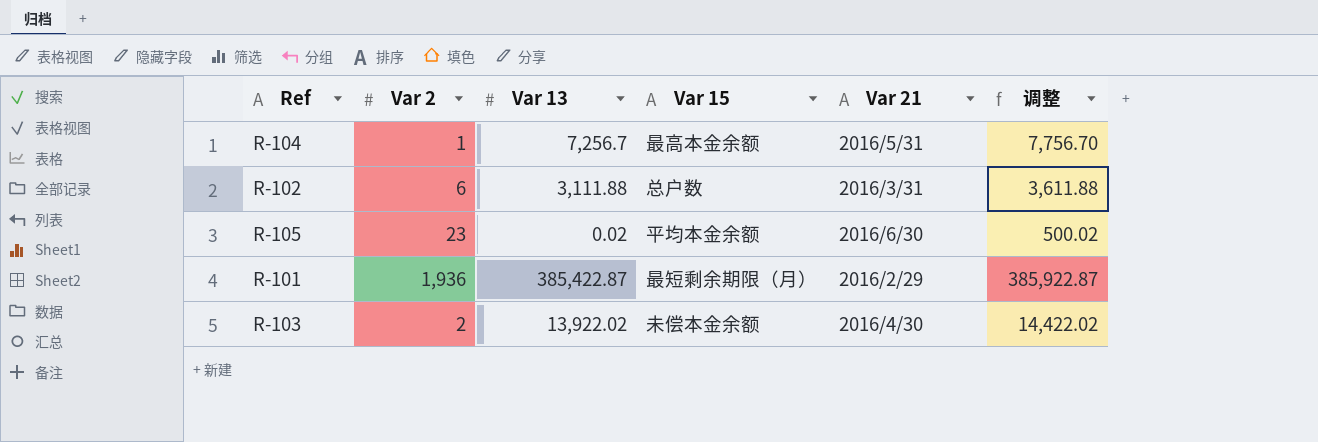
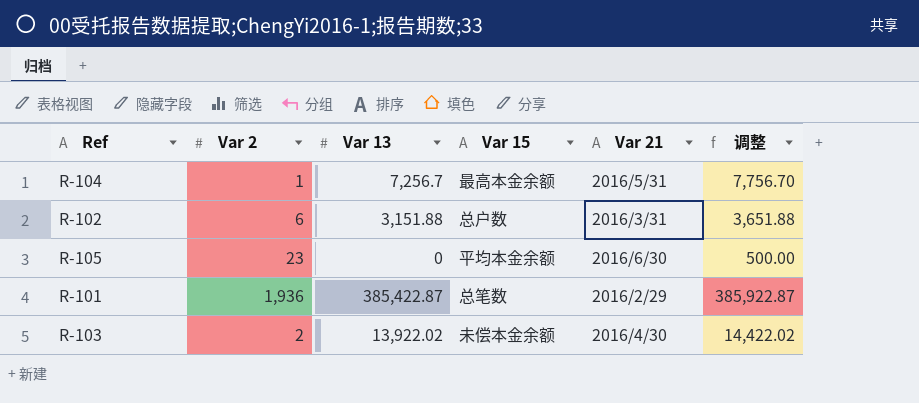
R-102 | Var 13: 3,111.88 -> 3,151.88
R-102 | 调整: 3,611.88 -> 3,651.88
R-105 | Var 13: 0.02 -> 0
R-105 | 调整: 500.02 -> 500.00
R-101 | Var 15: 最短剩余期限（月） -> 总笔数

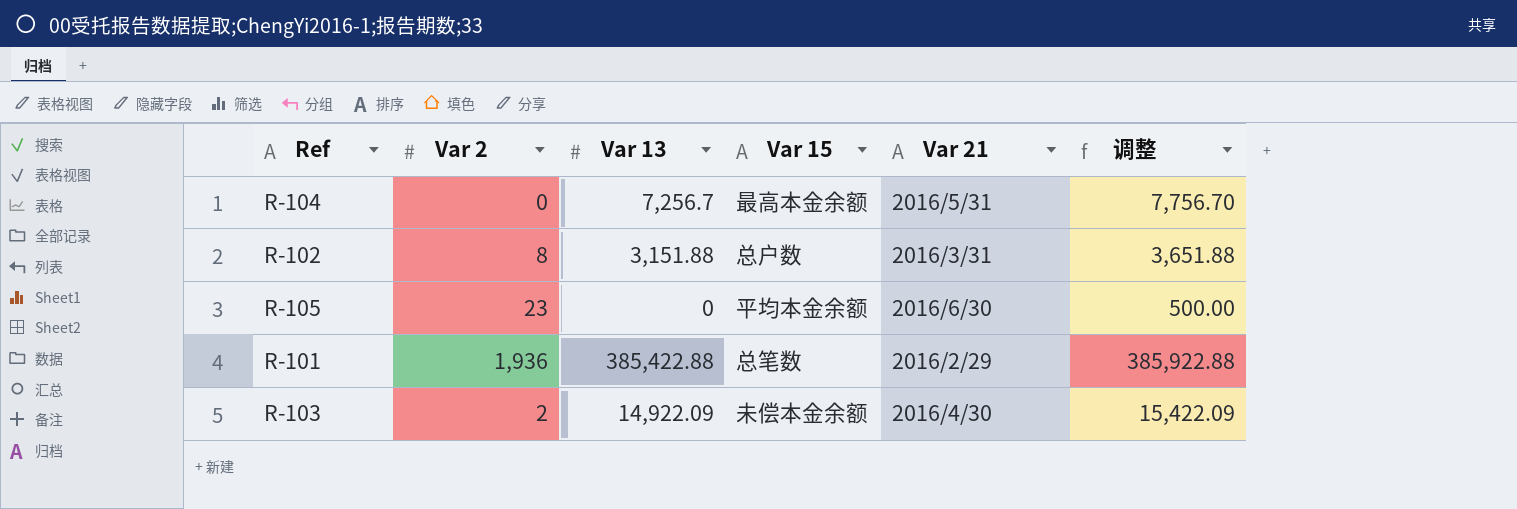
R-104 | Var 2: 1 -> 0
R-102 | Var 2: 6 -> 8
R-101 | Var 13: 385,422.87 -> 385,422.88
R-101 | 调整: 385,922.87 -> 385,922.88
R-103 | Var 13: 13,922.02 -> 14,922.09
R-103 | 调整: 14,422.02 -> 15,422.09

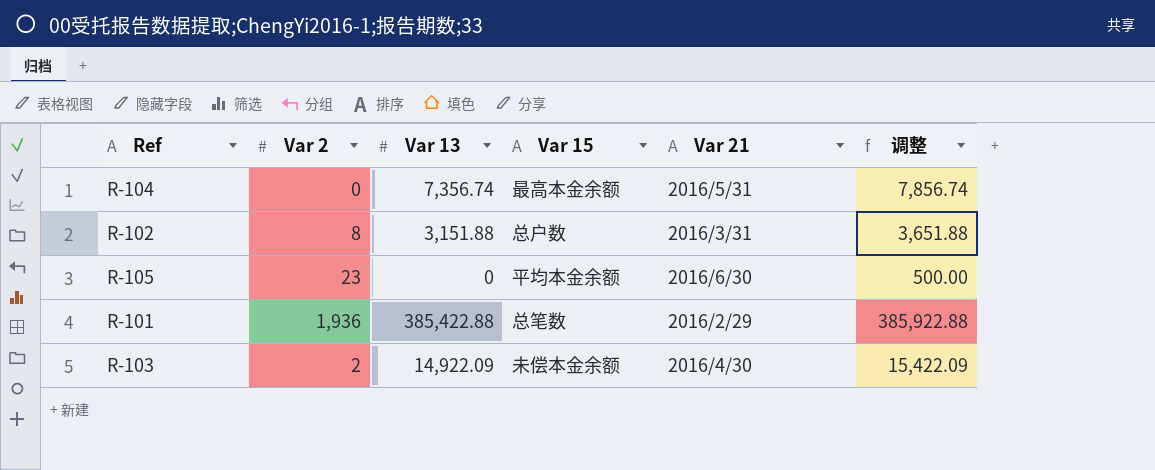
R-104 | Var 13: 7,256.7 -> 7,356.74
R-104 | 调整: 7,756.70 -> 7,856.74

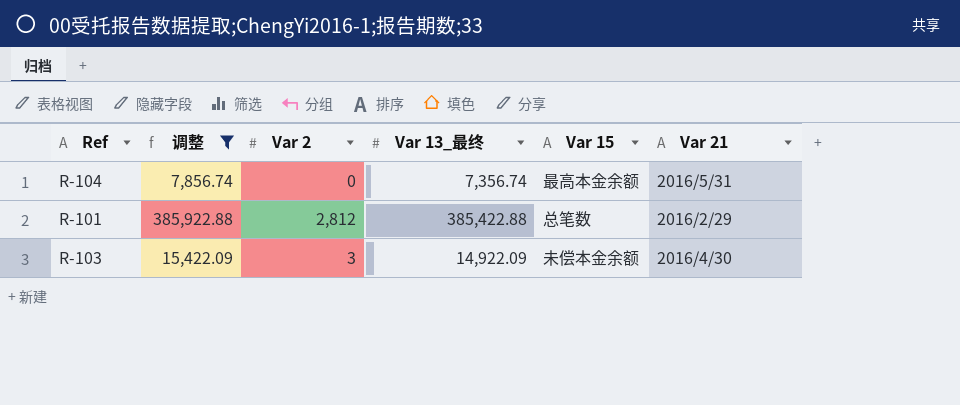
filter: none -> 调整 >= 7,856.74
column 调整 | position: 6 -> 2
column name: Var 13 -> Var 13_最终
R-101 | Var 2: 1,936 -> 2,812
R-103 | Var 2: 2 -> 3

